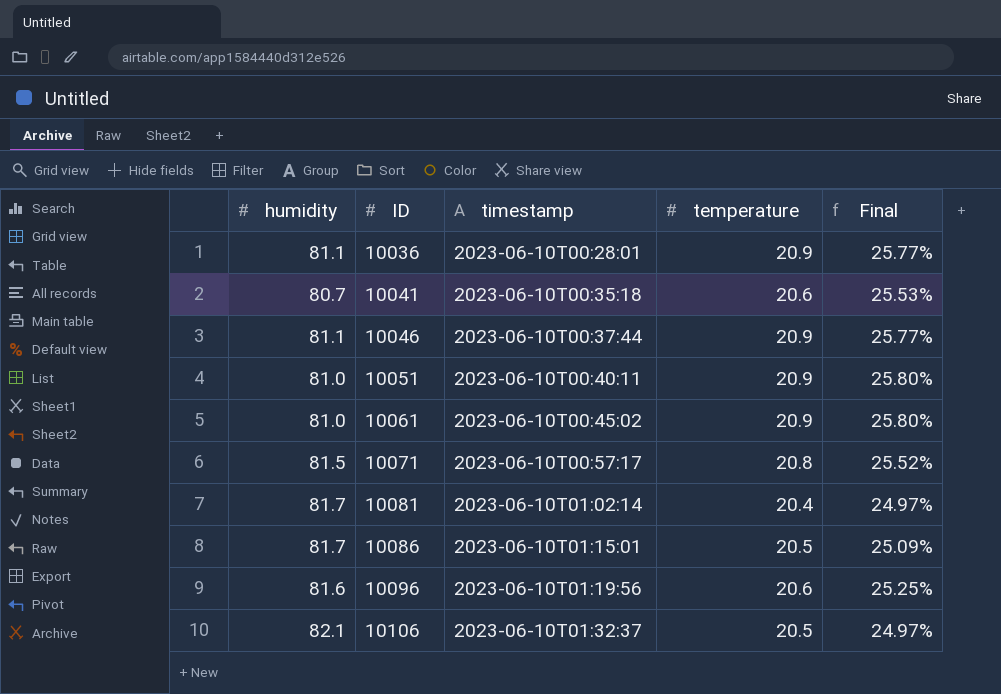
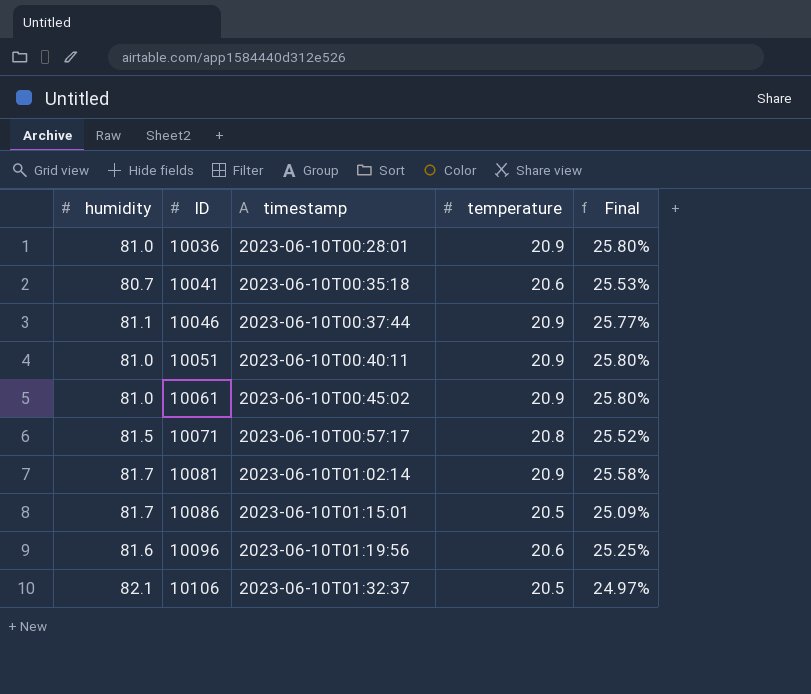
10036 | humidity: 81.1 -> 81.0
10036 | Final: 25.77% -> 25.80%
10081 | temperature: 20.4 -> 20.9
10081 | Final: 24.97% -> 25.58%

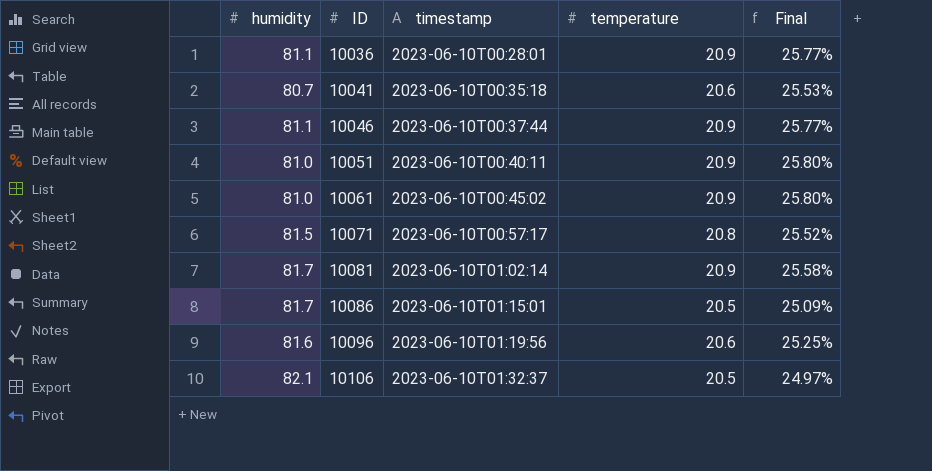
10036 | humidity: 81.0 -> 81.1
10036 | Final: 25.80% -> 25.77%

